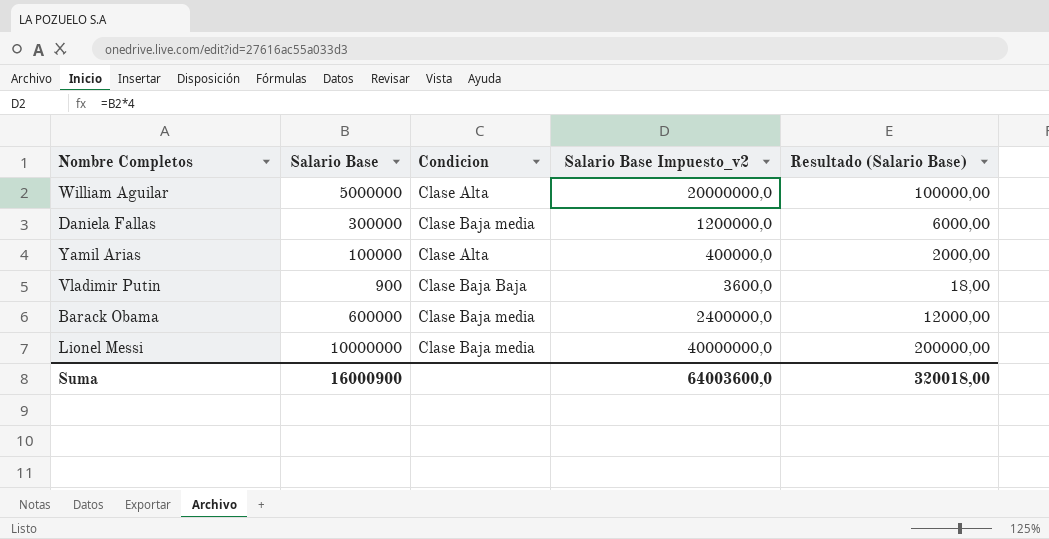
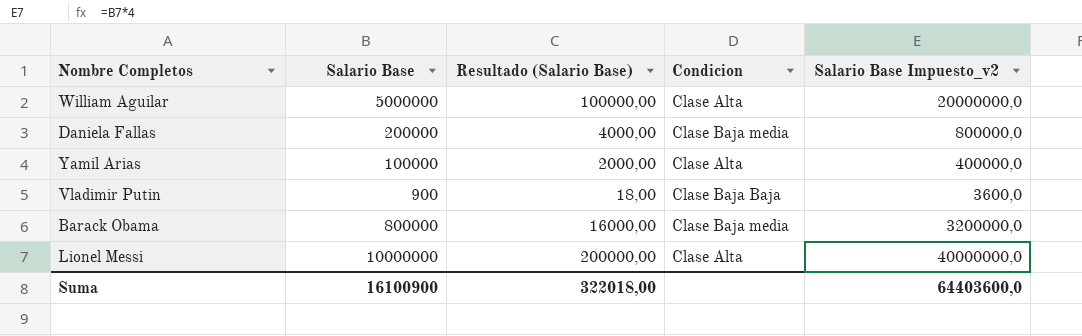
column Resultado (Salario Base) | position: 5 -> 3
Daniela Fallas | Salario Base: 300000 -> 200000
Daniela Fallas | Resultado (Salario Base): 6000,00 -> 4000,00
Daniela Fallas | Salario Base Impuesto_v2: 1200000,0 -> 800000,0
Barack Obama | Salario Base: 600000 -> 800000
Barack Obama | Resultado (Salario Base): 12000,00 -> 16000,00
Barack Obama | Salario Base Impuesto_v2: 2400000,0 -> 3200000,0
Lionel Messi | Condicion: Clase Baja media -> Clase Alta
Suma | Salario Base: 16000900 -> 16100900
Suma | Resultado (Salario Base): 320018,00 -> 322018,00
Suma | Salario Base Impuesto_v2: 64003600,0 -> 64403600,0

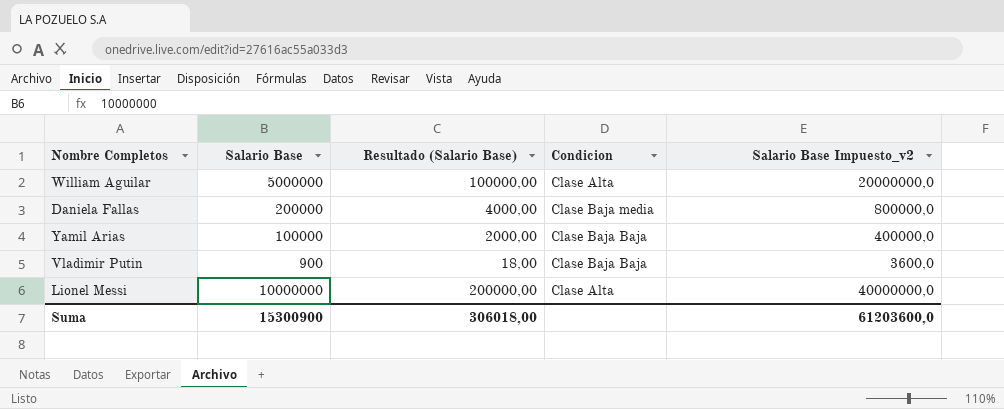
row Barack Obama: 800000 | 16000,00 | Clase Baja media | 3200000,0 -> none
Yamil Arias | Condicion: Clase Alta -> Clase Baja Baja
Suma | Salario Base: 16100900 -> 15300900
Suma | Resultado (Salario Base): 322018,00 -> 306018,00
Suma | Salario Base Impuesto_v2: 64403600,0 -> 61203600,0

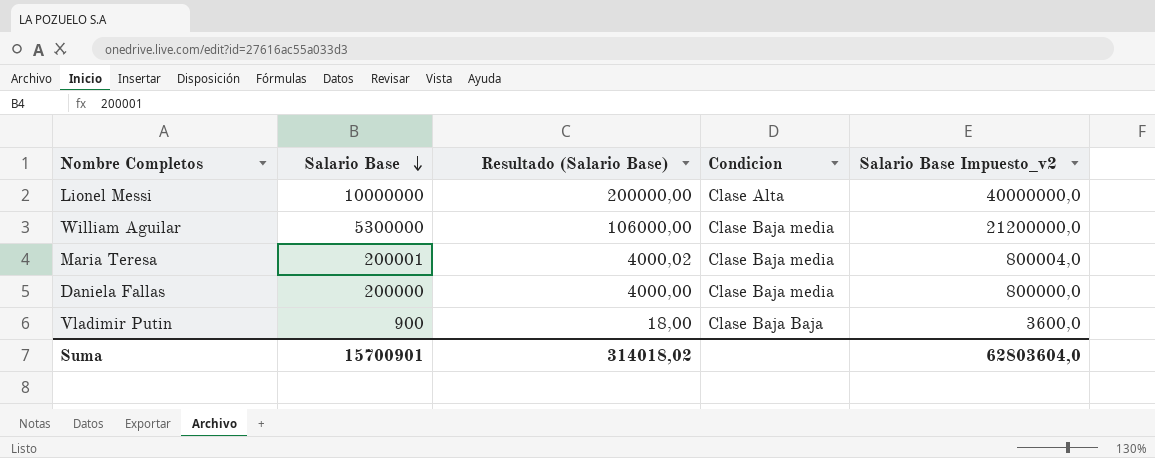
row order: none -> Salario Base descending
row Yamil Arias: 100000 | 2000,00 | Clase Baja Baja | 400000,0 -> none
William Aguilar | Salario Base: 5000000 -> 5300000
William Aguilar | Resultado (Salario Base): 100000,00 -> 106000,00
William Aguilar | Condicion: Clase Alta -> Clase Baja media
William Aguilar | Salario Base Impuesto_v2: 20000000,0 -> 21200000,0
row Maria Teresa: none -> 200001 | 4000,02 | Clase Baja media | 800004,0
Suma | Salario Base: 15300900 -> 15700901
Suma | Resultado (Salario Base): 306018,00 -> 314018,02
Suma | Salario Base Impuesto_v2: 61203600,0 -> 62803604,0

